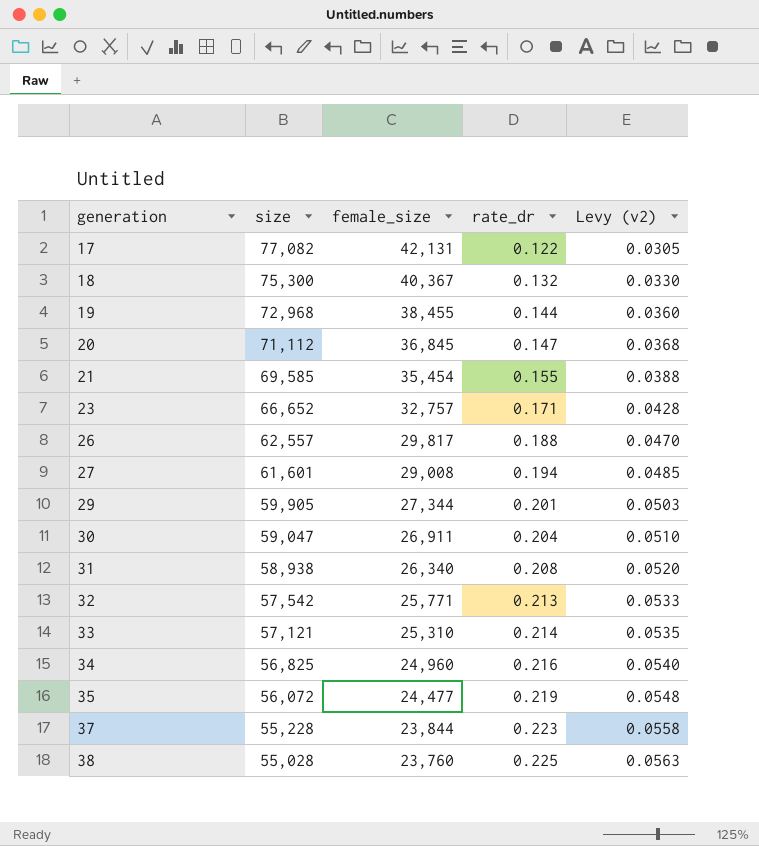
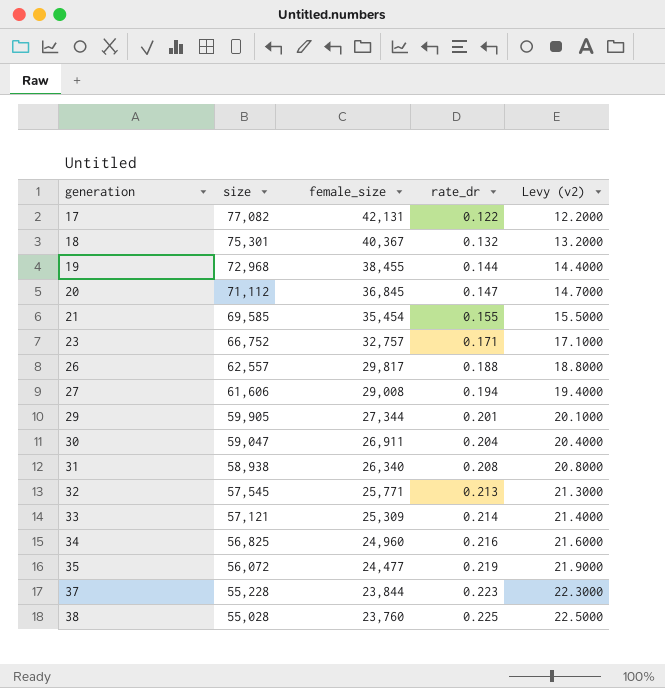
column Levy (v2) | formula: [rate_dr] * 0.25 -> [rate_dr] * 100
18 | size: 75,300 -> 75,301
23 | size: 66,652 -> 66,752
27 | size: 61,601 -> 61,606
32 | size: 57,542 -> 57,545
33 | female_size: 25,310 -> 25,309

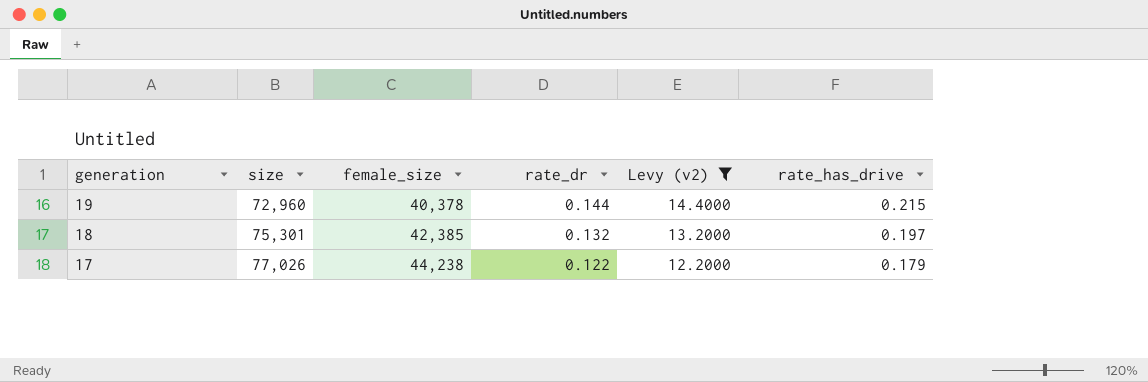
filter: none -> Levy (v2) <= 14.4000
row order: generation ascending -> generation descending
column rate_has_drive | position: none -> 6
19 | size: 72,968 -> 72,960
19 | female_size: 38,455 -> 40,378
18 | female_size: 40,367 -> 42,385
17 | size: 77,082 -> 77,026
17 | female_size: 42,131 -> 44,238

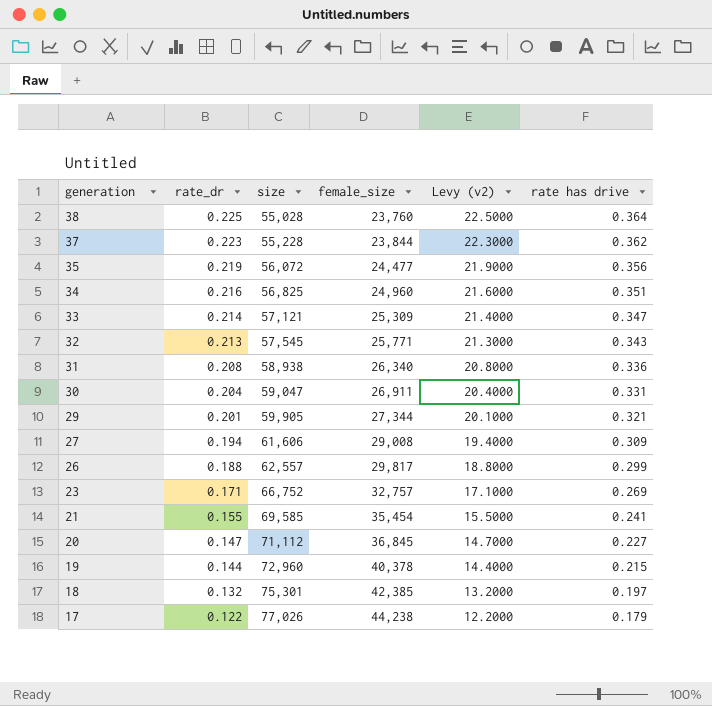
filter: Levy (v2) <= 14.4000 -> none
column rate_dr | position: 4 -> 2
column name: rate_has_drive -> rate has drive

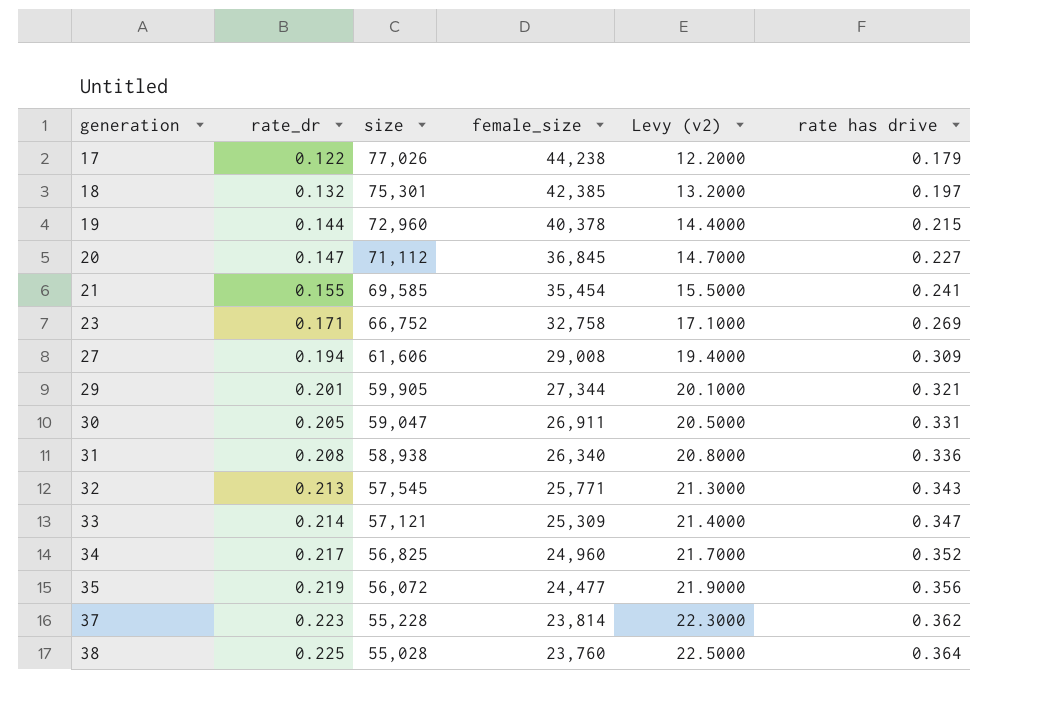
row order: generation descending -> generation ascending
row 26: 0.188 | 62,557 | 29,817 | 18.8000 | 0.299 -> none
23 | female_size: 32,757 -> 32,758
30 | rate_dr: 0.204 -> 0.205
30 | Levy (v2): 20.4000 -> 20.5000
34 | rate_dr: 0.216 -> 0.217
34 | Levy (v2): 21.6000 -> 21.7000
34 | rate has drive: 0.351 -> 0.352
37 | female_size: 23,844 -> 23,814

